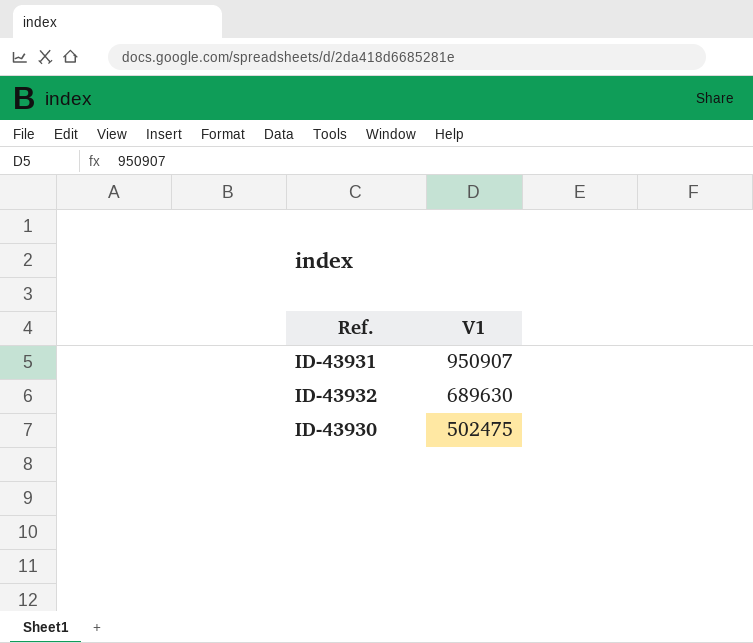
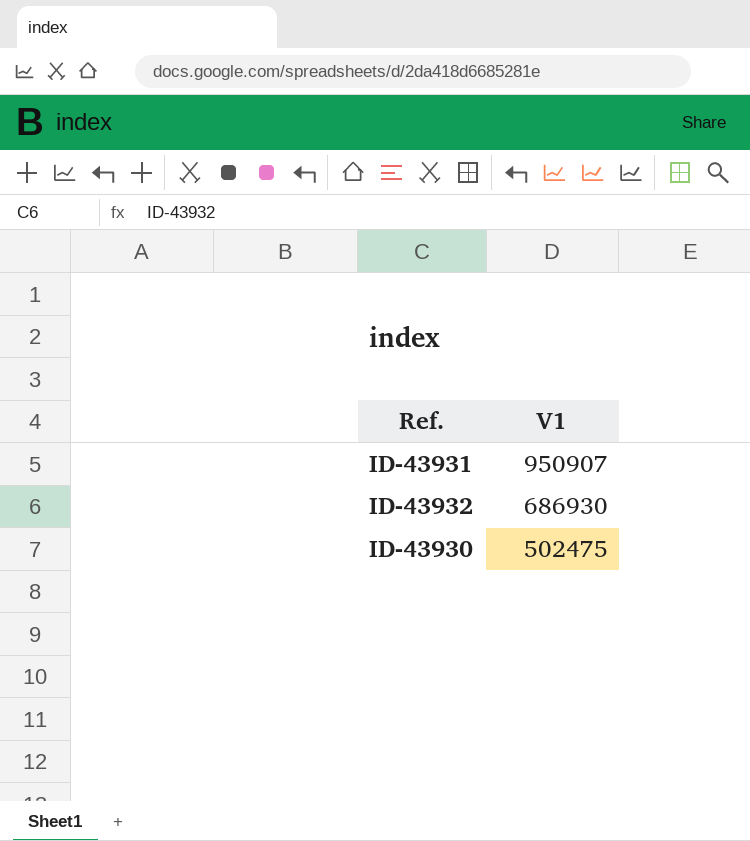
ID-43932 | V1: 689630 -> 686930

